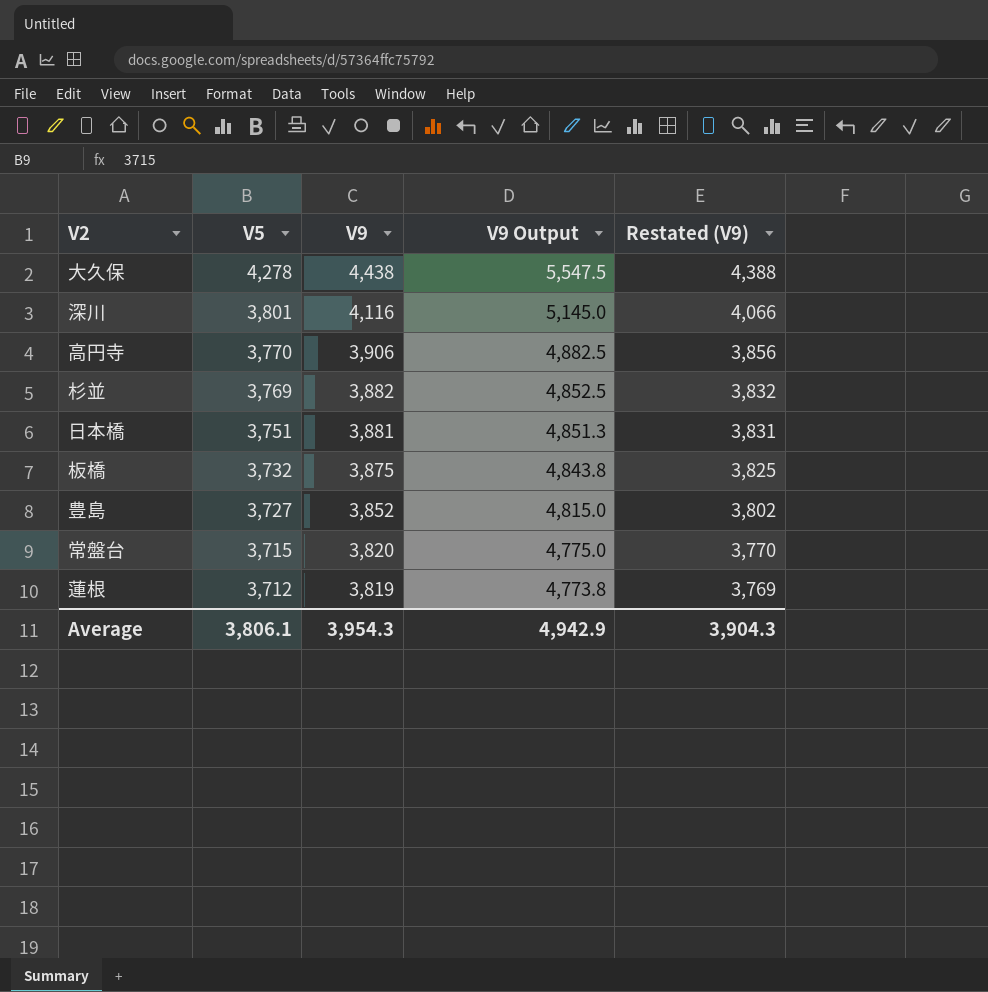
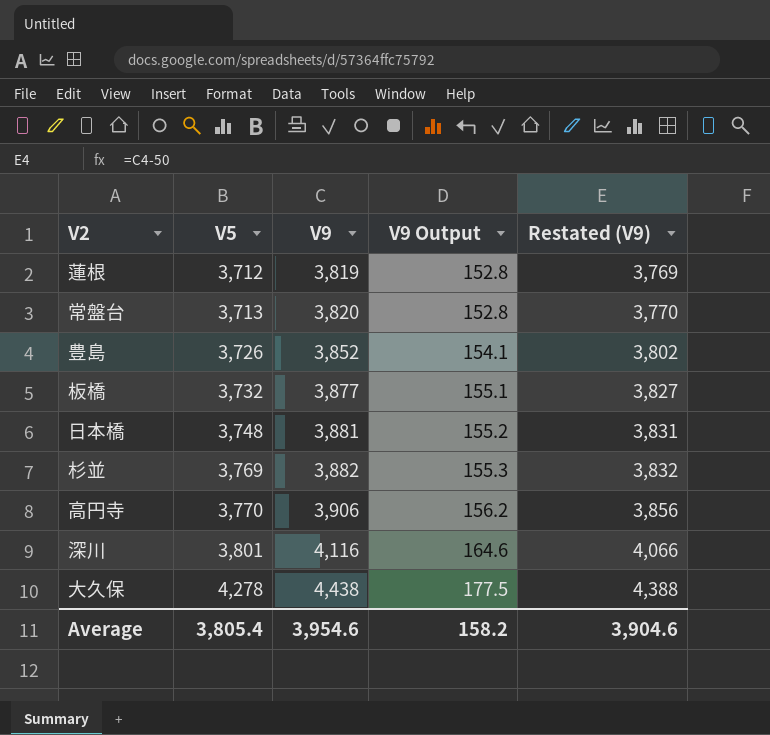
row order: V5 descending -> V5 ascending
column V9 Output | formula: [V9] * 1.25 -> [V9] * 0.04
常盤台 | V5: 3,715 -> 3,713
豊島 | V5: 3,727 -> 3,726
板橋 | V9: 3,875 -> 3,877
板橋 | Restated (V9): 3,825 -> 3,827
日本橋 | V5: 3,751 -> 3,748
Average | V5: 3,806.1 -> 3,805.4
Average | V9: 3,954.3 -> 3,954.6
Average | V9 Output: 4,942.9 -> 158.2
Average | Restated (V9): 3,904.3 -> 3,904.6

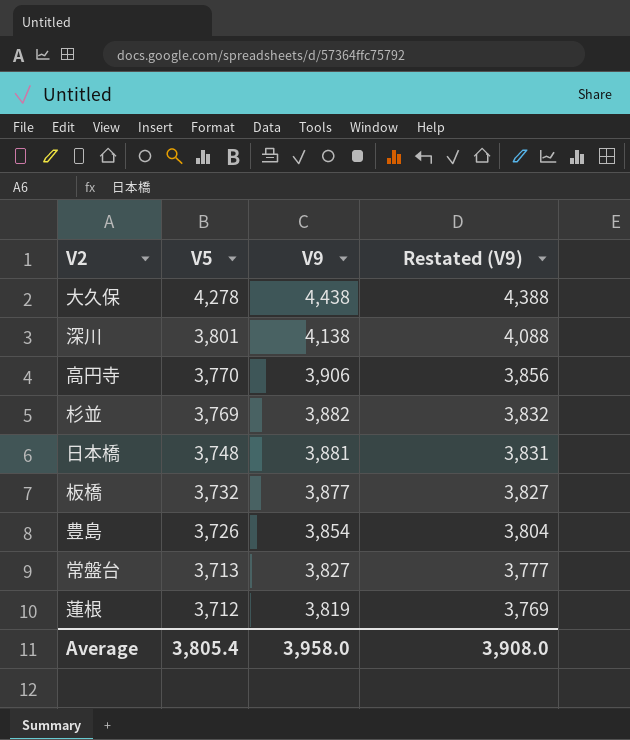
row order: V5 ascending -> V5 descending
column V9 Output | formula: [V9] * 0.04 -> none
深川 | V9: 4,116 -> 4,138
深川 | Restated (V9): 4,066 -> 4,088
豊島 | V9: 3,852 -> 3,854
豊島 | Restated (V9): 3,802 -> 3,804
常盤台 | V9: 3,820 -> 3,827
常盤台 | Restated (V9): 3,770 -> 3,777
Average | V9: 3,954.6 -> 3,958.0
Average | Restated (V9): 3,904.6 -> 3,908.0

